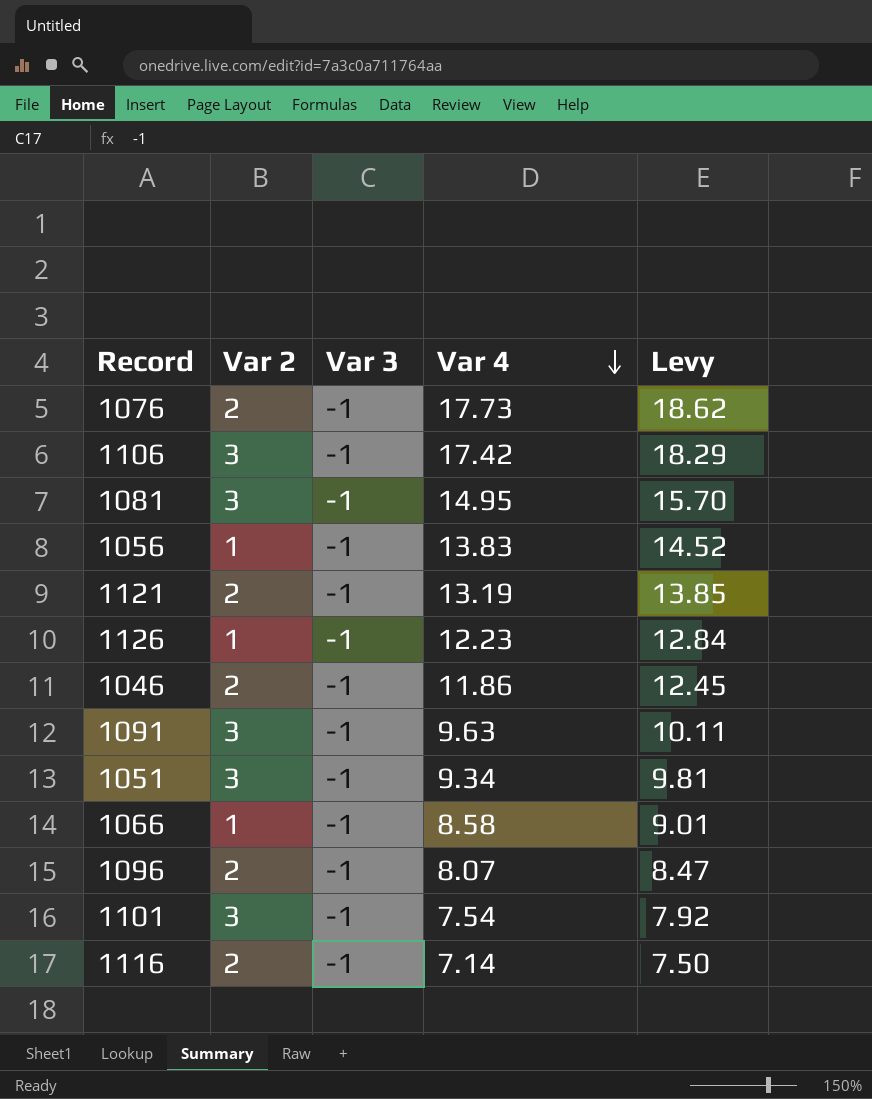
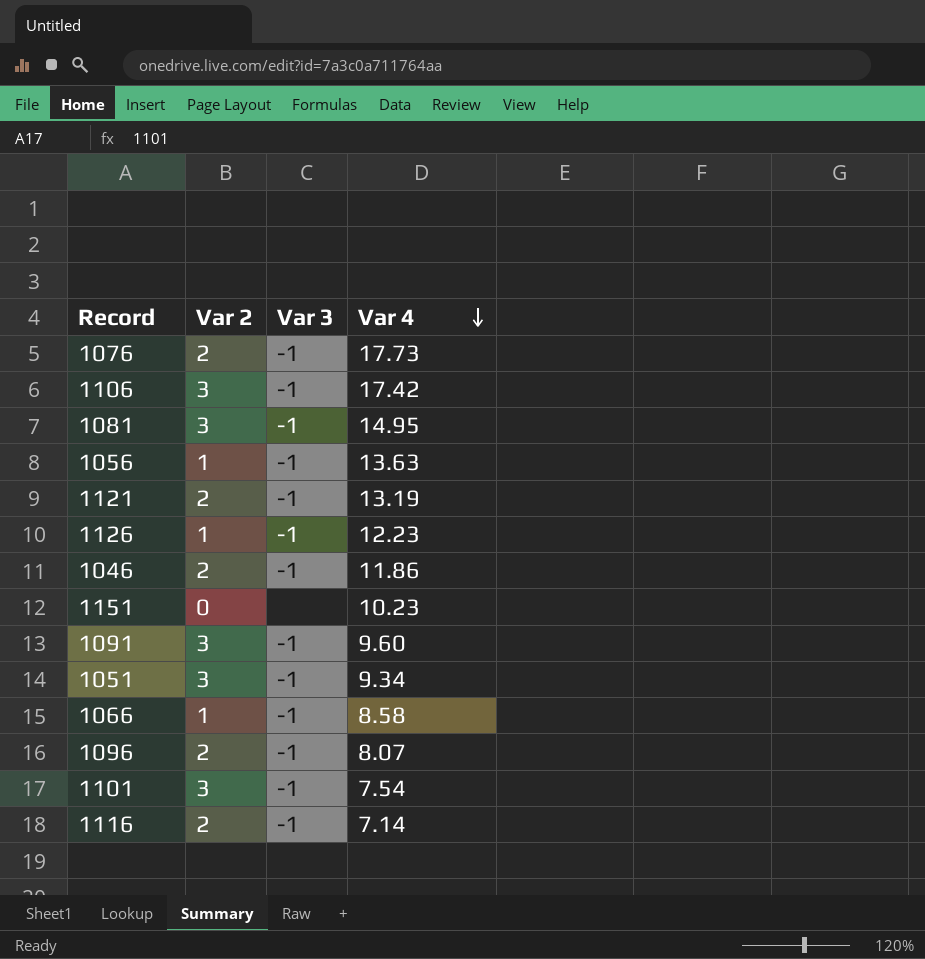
column Levy | formula: [Var 4] * 1.05 -> none
1056 | Var 4: 13.83 -> 13.63
row 1151: none -> 0 | none | 10.23
1091 | Var 4: 9.63 -> 9.60

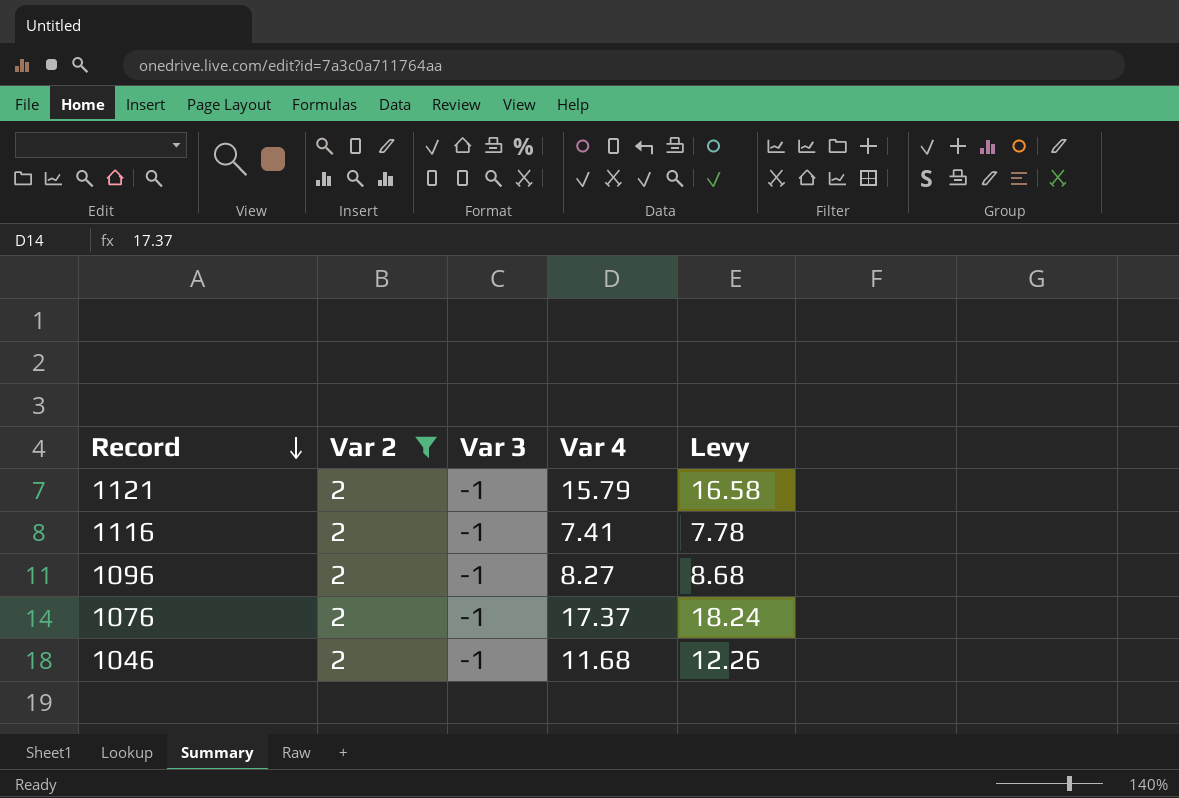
filter: none -> Var 2 = 2
row order: Var 4 descending -> Record descending
column Levy | formula: none -> [Var 4] * 1.05
1121 | Var 4: 13.19 -> 15.79
1116 | Var 4: 7.14 -> 7.41
1096 | Var 4: 8.07 -> 8.27
1076 | Var 4: 17.73 -> 17.37
1046 | Var 4: 11.86 -> 11.68

